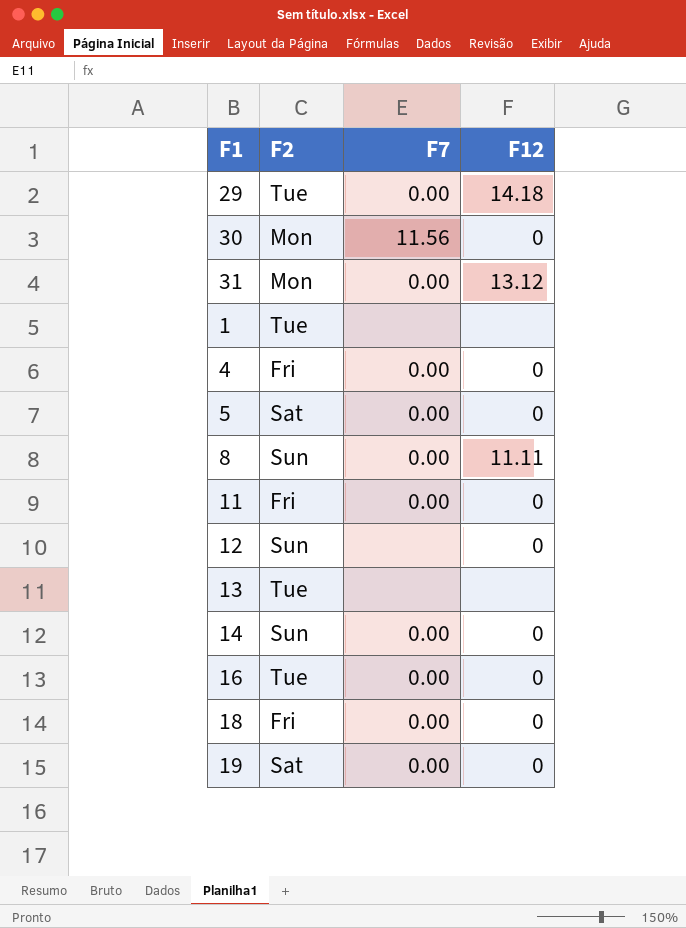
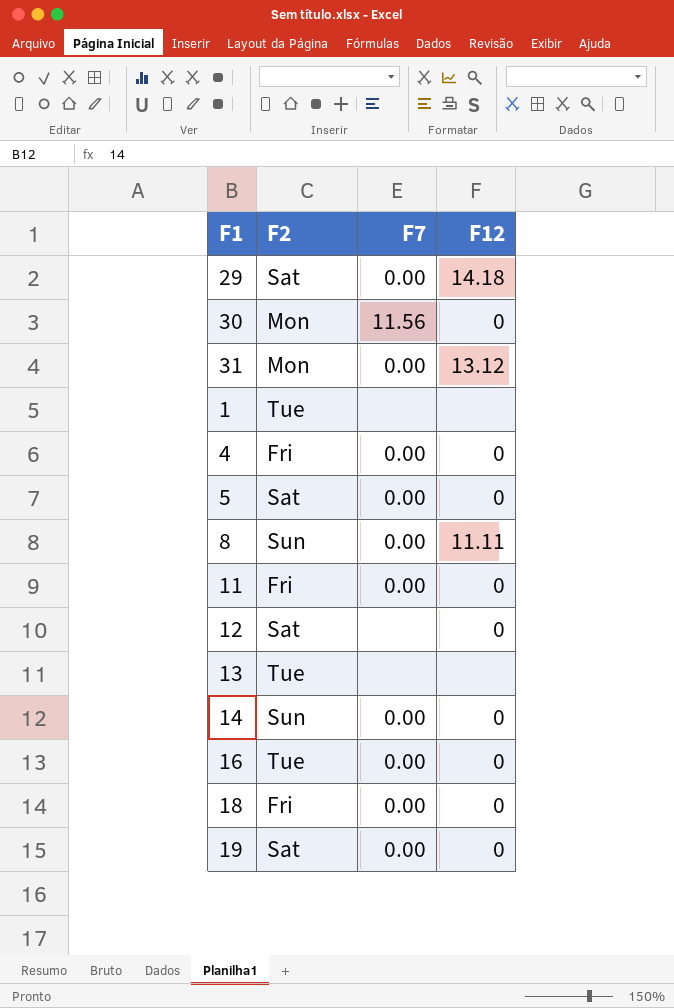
29 | F2: Tue -> Sat
12 | F2: Sun -> Sat

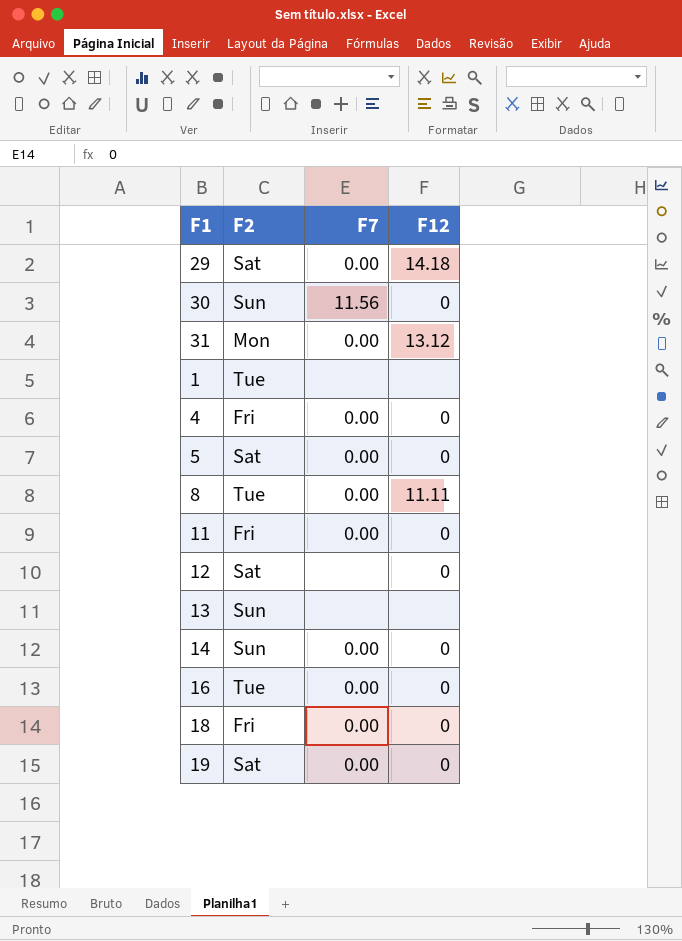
30 | F2: Mon -> Sun
8 | F2: Sun -> Tue
13 | F2: Tue -> Sun

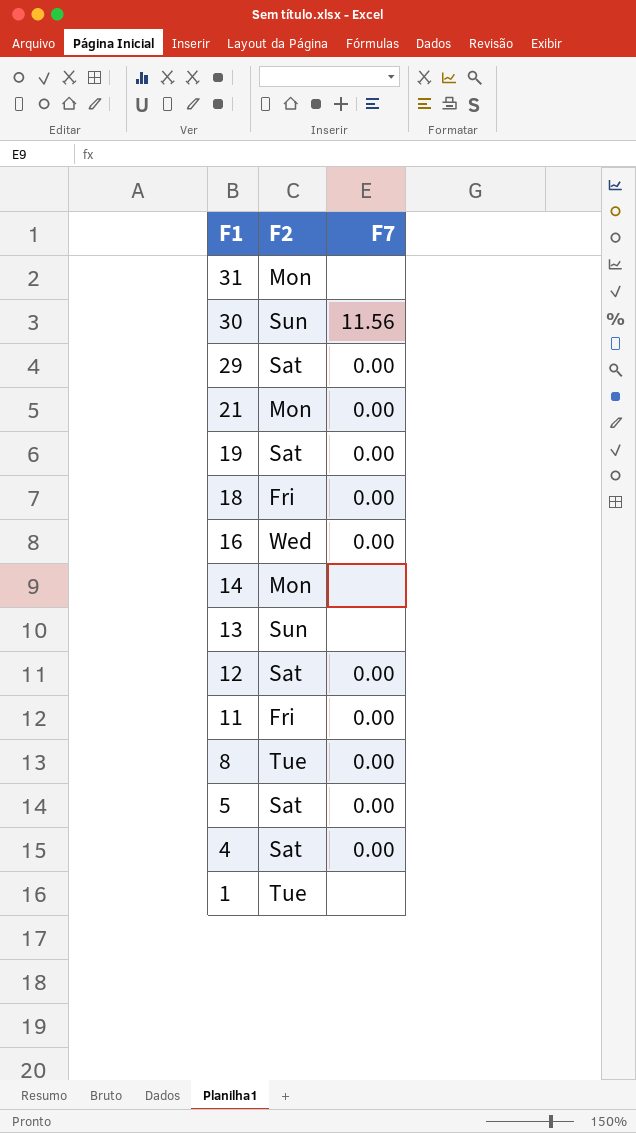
row order: none -> F1 descending
column F12 | position: 4 -> none
31 | F7: 0.00 -> none
row 21: none -> Mon | 0.00
16 | F2: Tue -> Wed
14 | F2: Sun -> Mon
14 | F7: 0.00 -> none
12 | F7: none -> 0.00
4 | F2: Fri -> Sat

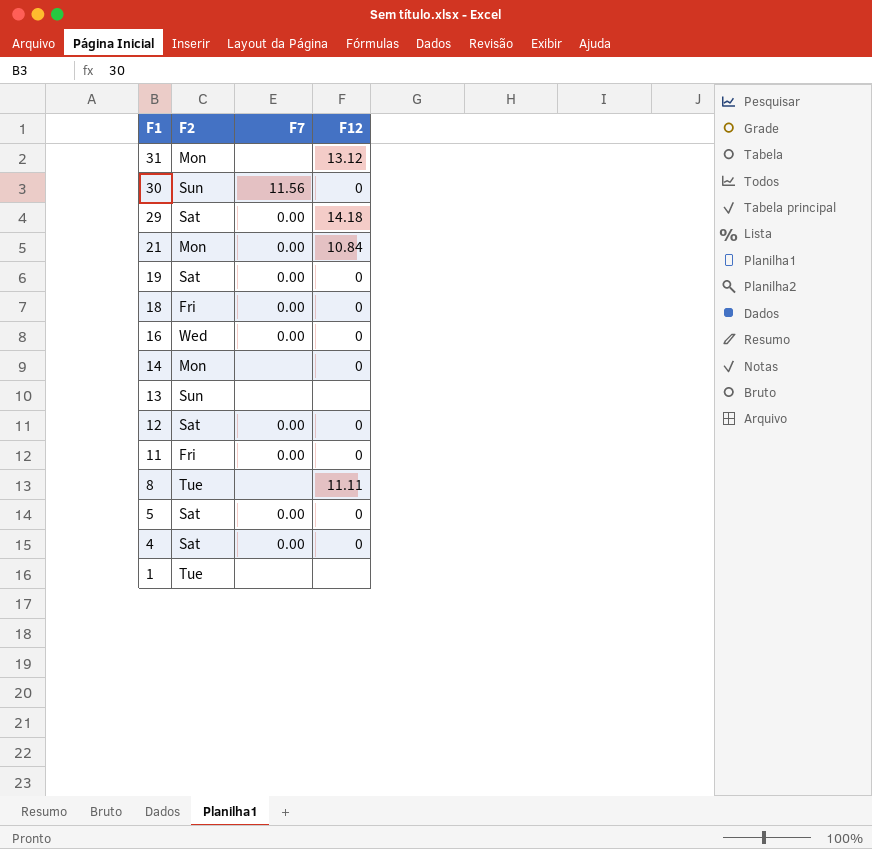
column F12 | position: none -> 4
8 | F7: 0.00 -> none

